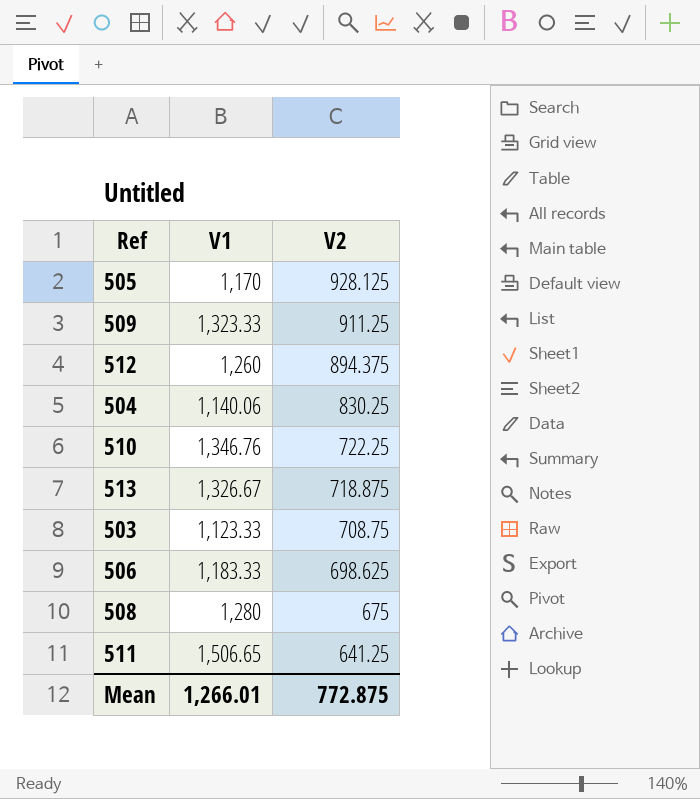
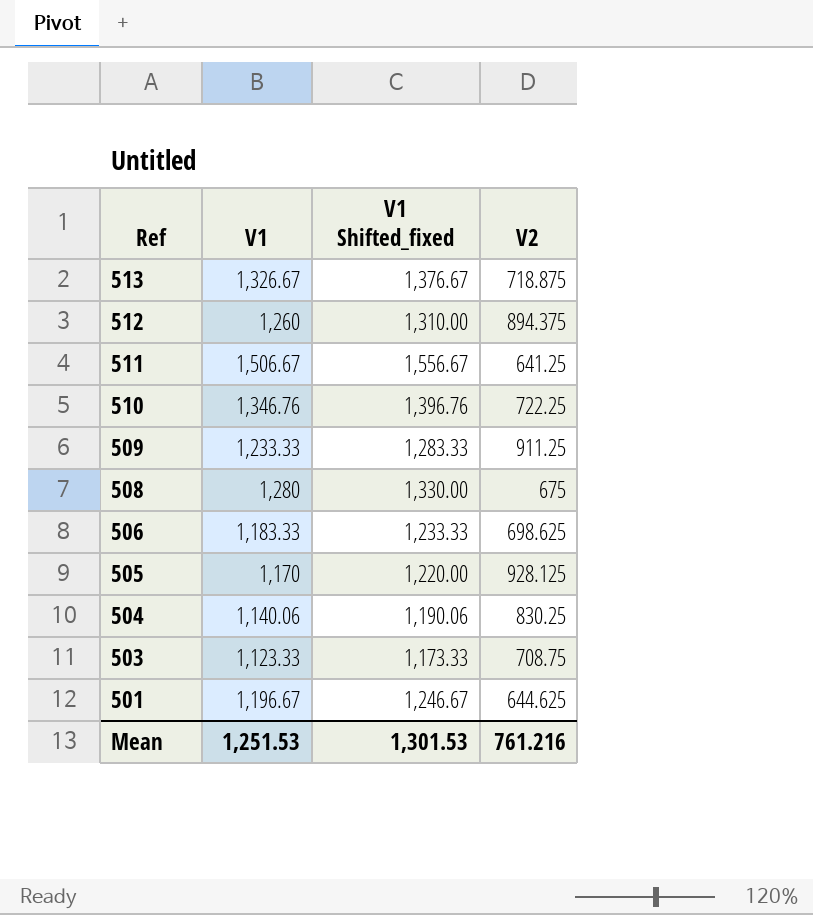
row order: V2 descending -> Ref descending
column V1 Shifted_fixed | formula: none -> [V1] + 50
511 | V1: 1,506.65 -> 1,506.67
509 | V1: 1,323.33 -> 1,233.33
row 501: none -> 1,196.67 | 1,246.67 | 644.625
Mean | V1: 1,266.01 -> 1,251.53
Mean | V2: 772.875 -> 761.216

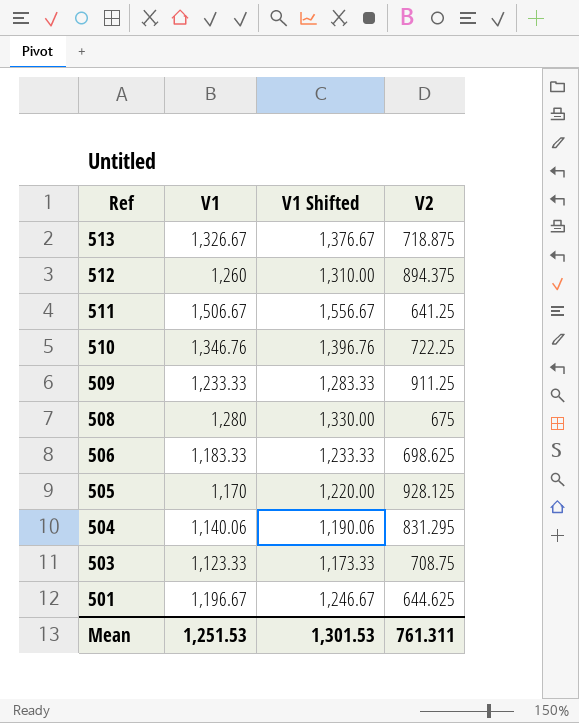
column name: V1 Shifted_fixed -> V1 Shifted
504 | V2: 830.25 -> 831.295
Mean | V2: 761.216 -> 761.311

